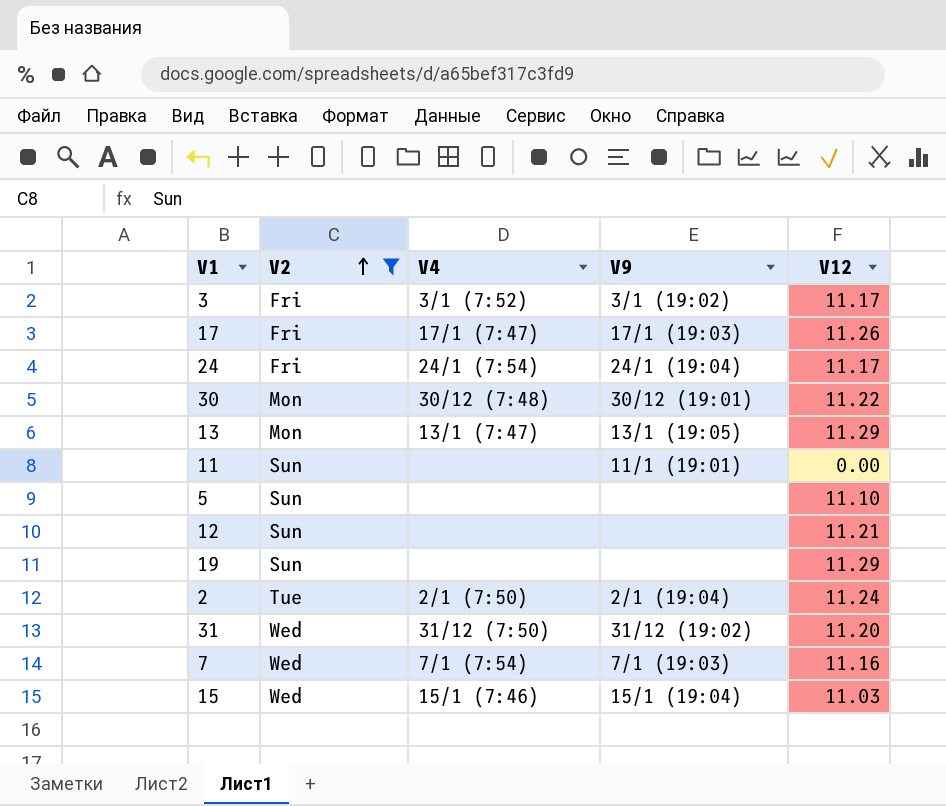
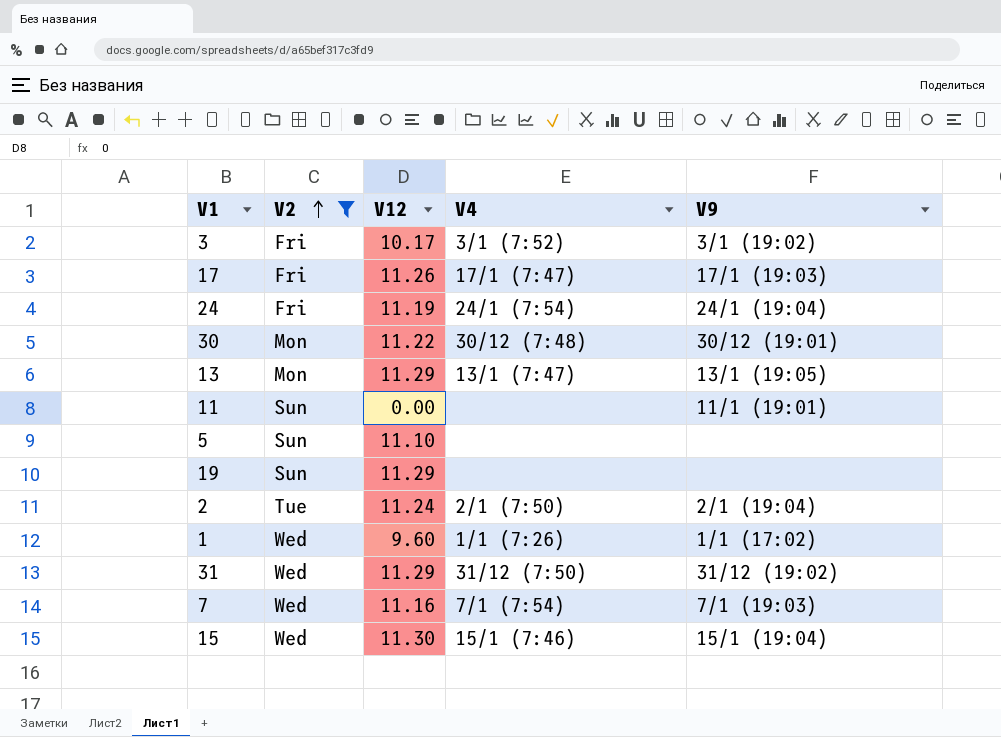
column V12 | position: 5 -> 3
row 12: Sun | none | none | 11.21 -> none
3 | V12: 11.17 -> 10.17
24 | V12: 11.17 -> 11.19
row 1: none -> Wed | 9.60 | 1/1 (7:26) | 1/1 (17:02)
31 | V12: 11.20 -> 11.29
15 | V12: 11.03 -> 11.30

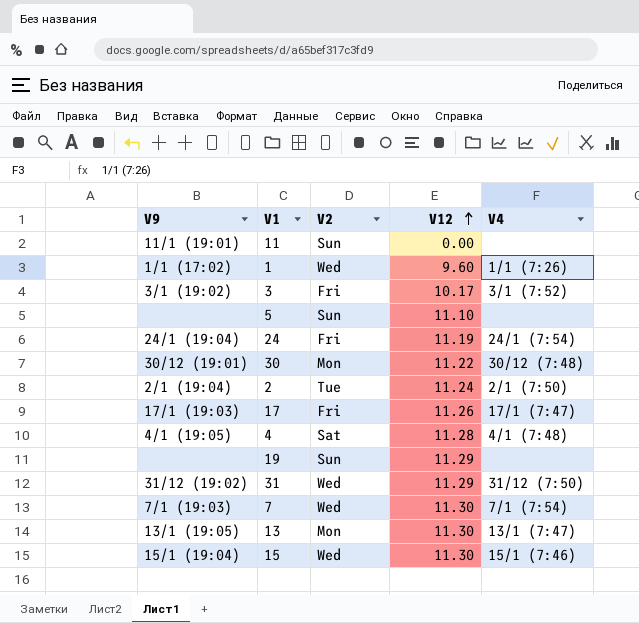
filter: V2 != Sat -> none
row order: V2 ascending -> V12 ascending
column V9 | position: 5 -> 1
7 | V12: 11.16 -> 11.30
13 | V12: 11.29 -> 11.30

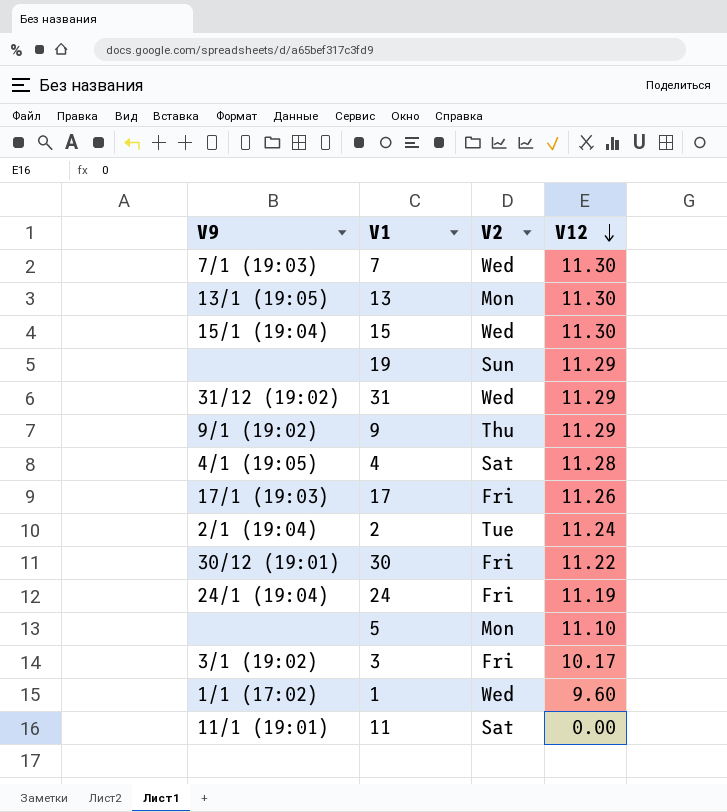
row order: V12 ascending -> V12 descending
column V4 | position: 5 -> none
row 9: none -> 9/1 (19:02) | Thu | 11.29
30 | V2: Mon -> Fri
5 | V2: Sun -> Mon
11 | V2: Sun -> Sat

